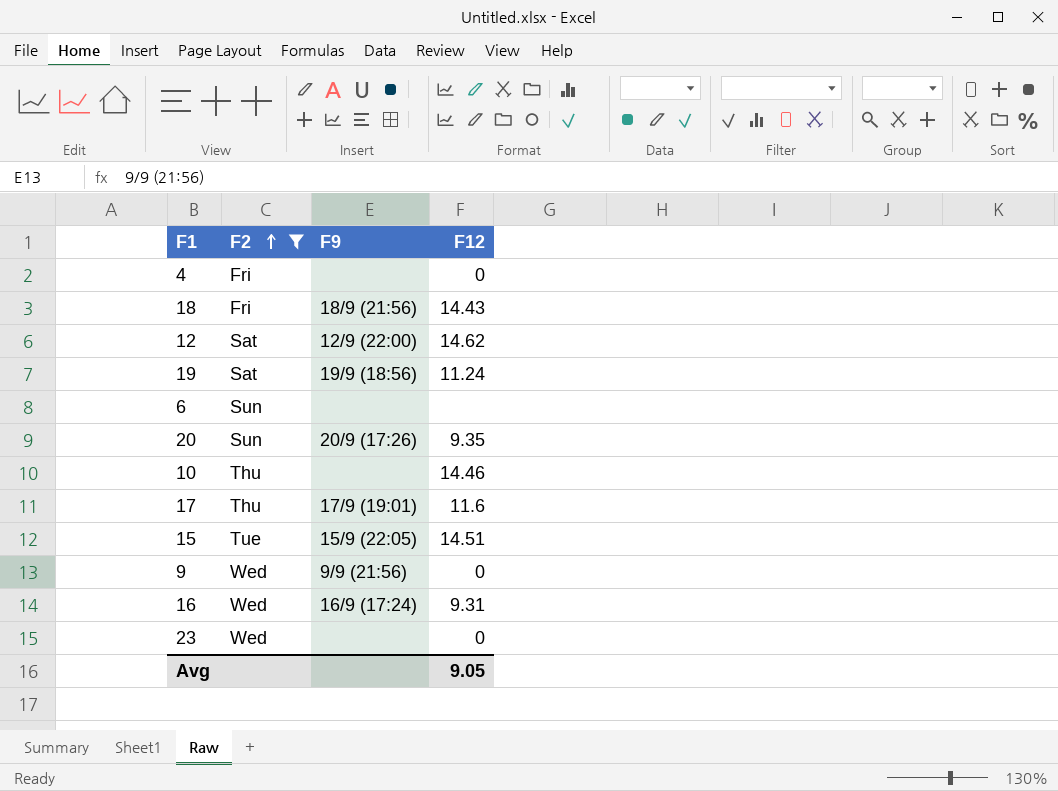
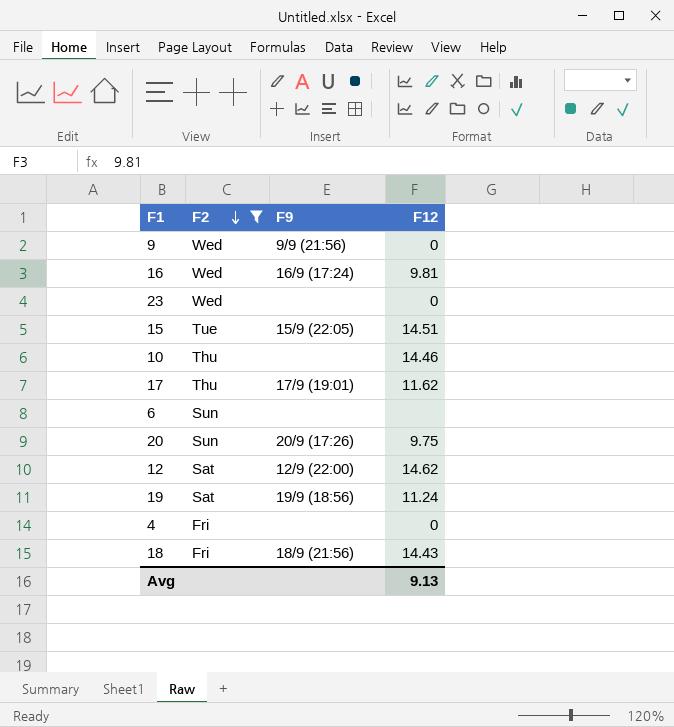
row order: F2 ascending -> F2 descending
16 | F12: 9.31 -> 9.81
17 | F12: 11.6 -> 11.62
20 | F12: 9.35 -> 9.75
Avg | F12: 9.05 -> 9.13

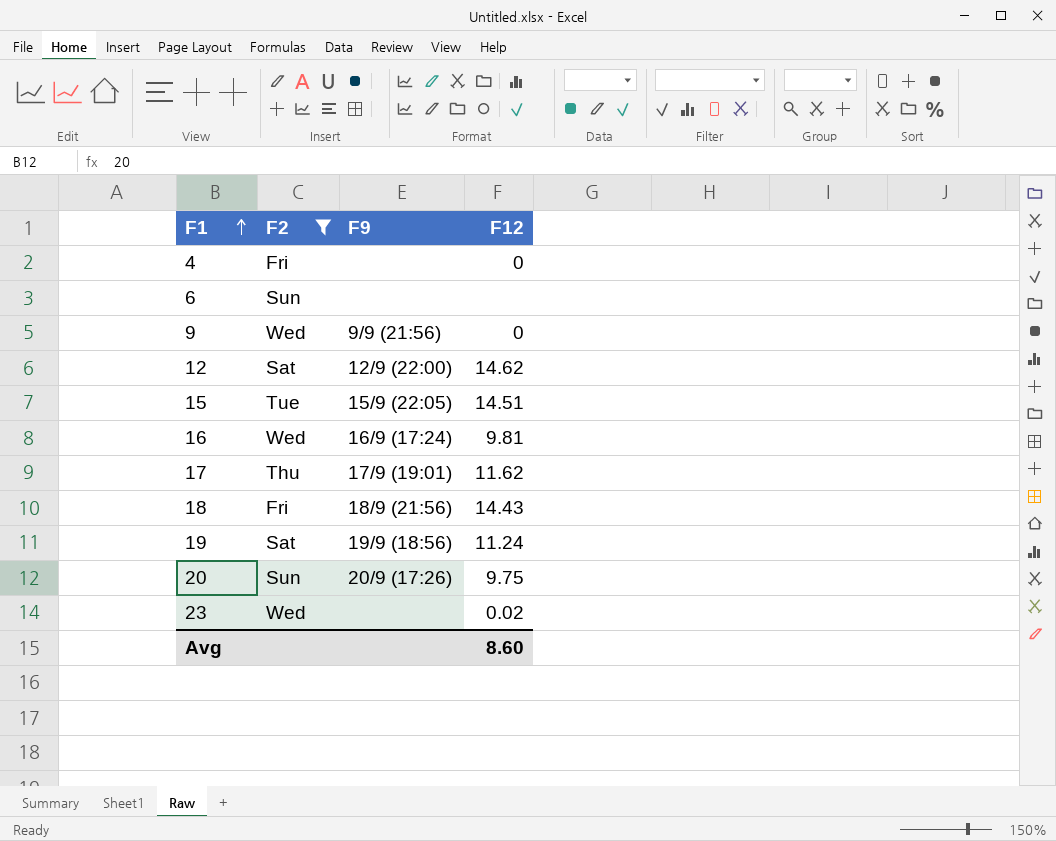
row order: F2 descending -> F1 ascending
row 10: Thu | none | 14.46 -> none
23 | F12: 0 -> 0.02
Avg | F12: 9.13 -> 8.60

